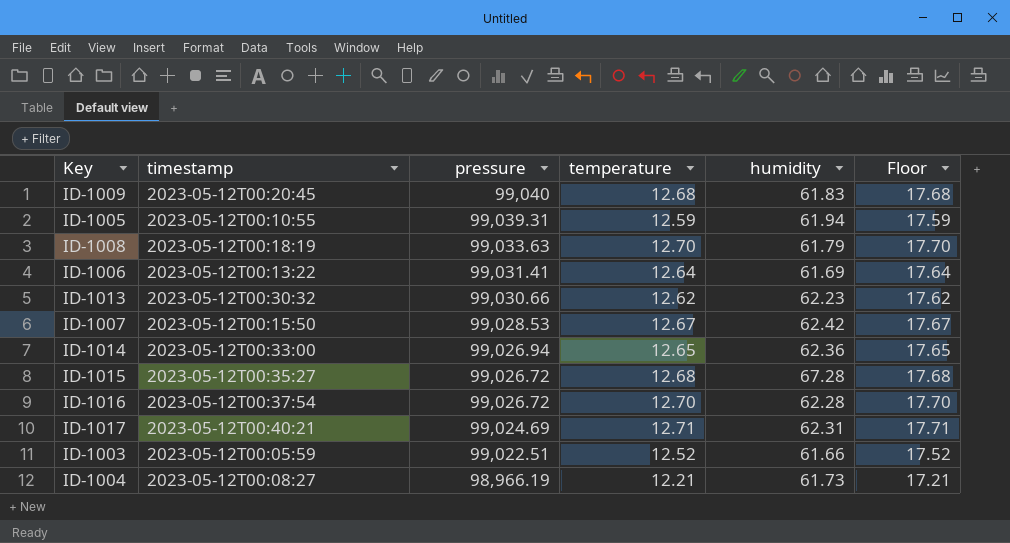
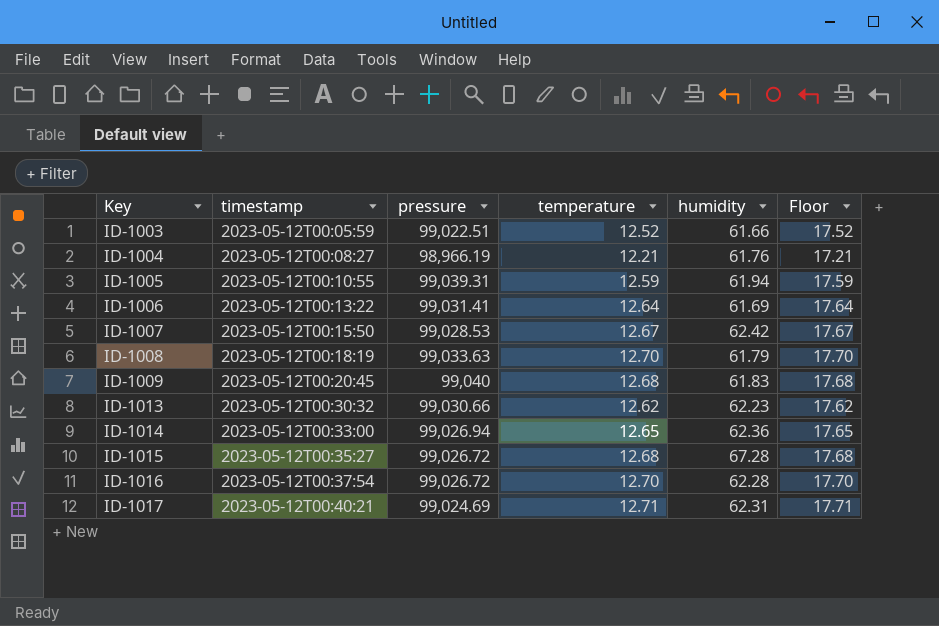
row order: pressure descending -> Key ascending
ID-1004 | humidity: 61.73 -> 61.76

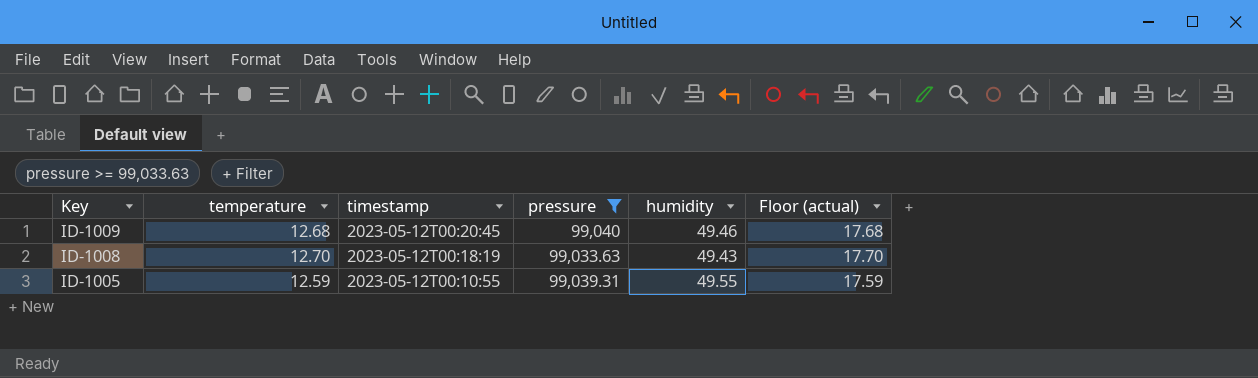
filter: none -> pressure >= 99,033.63
row order: Key ascending -> Key descending
column temperature | position: 4 -> 2
column name: Floor -> Floor (actual)
ID-1009 | humidity: 61.83 -> 49.46
ID-1008 | humidity: 61.79 -> 49.43
ID-1005 | humidity: 61.94 -> 49.55

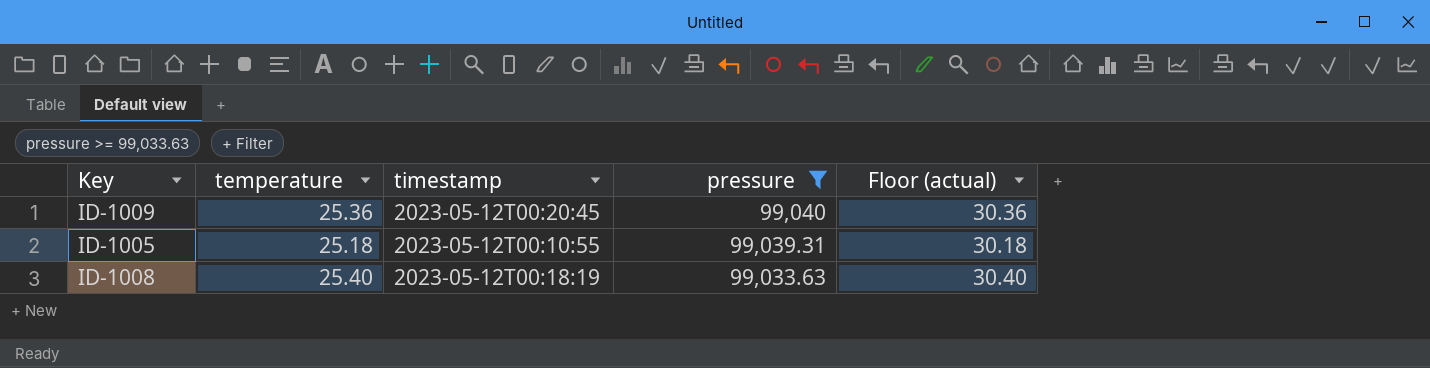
row order: Key descending -> pressure descending
column humidity | position: 5 -> none
ID-1009 | temperature: 12.68 -> 25.36
ID-1009 | Floor (actual): 17.68 -> 30.36
ID-1005 | temperature: 12.59 -> 25.18
ID-1005 | Floor (actual): 17.59 -> 30.18
ID-1008 | temperature: 12.70 -> 25.40
ID-1008 | Floor (actual): 17.70 -> 30.40

